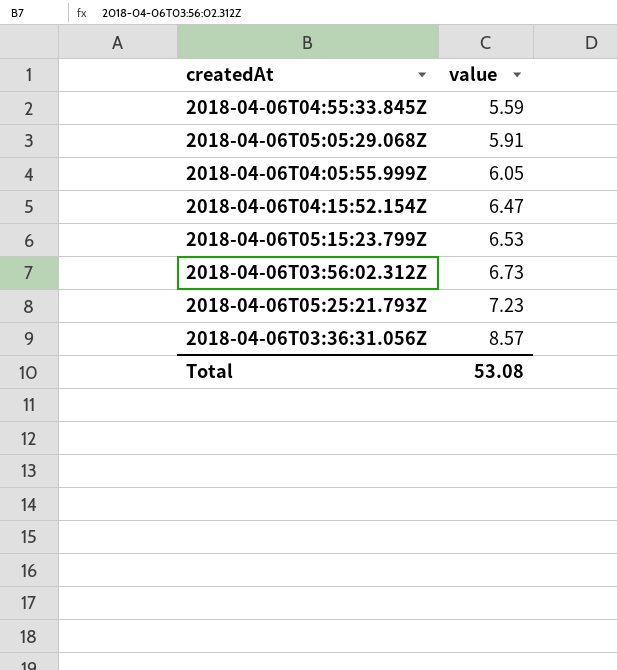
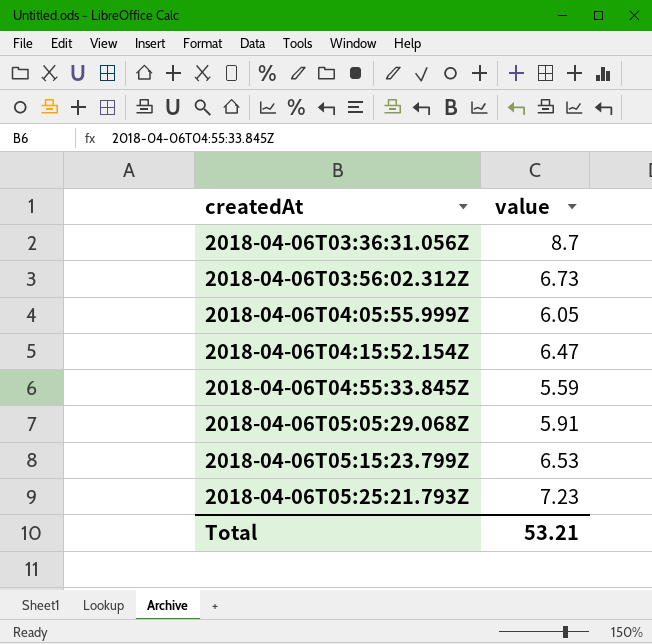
row order: value ascending -> createdAt ascending
2018-04-06T03:36:31.056Z | value: 8.57 -> 8.7
Total | value: 53.08 -> 53.21

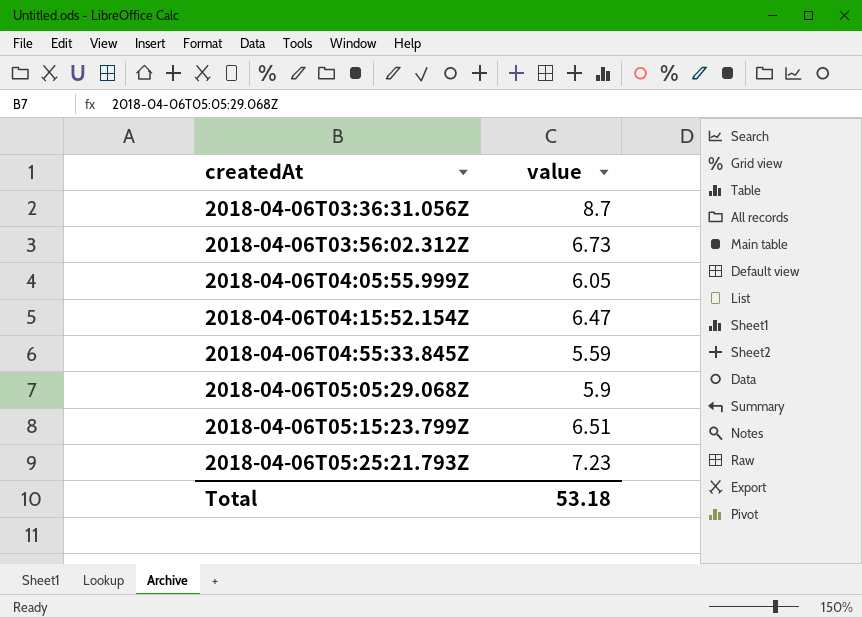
2018-04-06T05:05:29.068Z | value: 5.91 -> 5.9
2018-04-06T05:15:23.799Z | value: 6.53 -> 6.51
Total | value: 53.21 -> 53.18

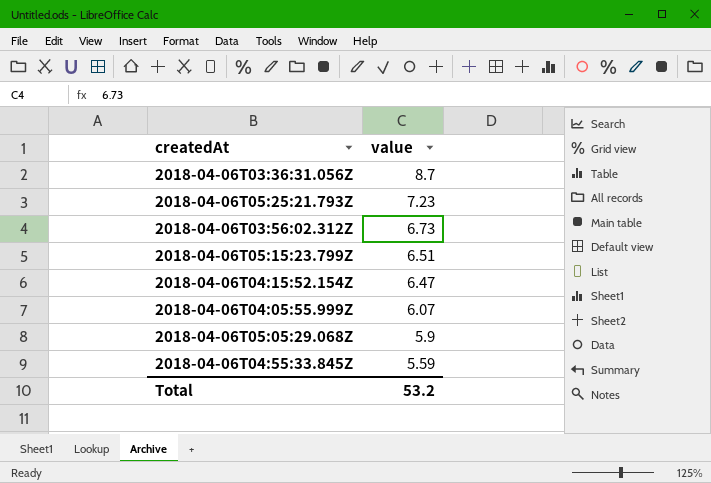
row order: createdAt ascending -> value descending
2018-04-06T04:05:55.999Z | value: 6.05 -> 6.07
Total | value: 53.18 -> 53.2

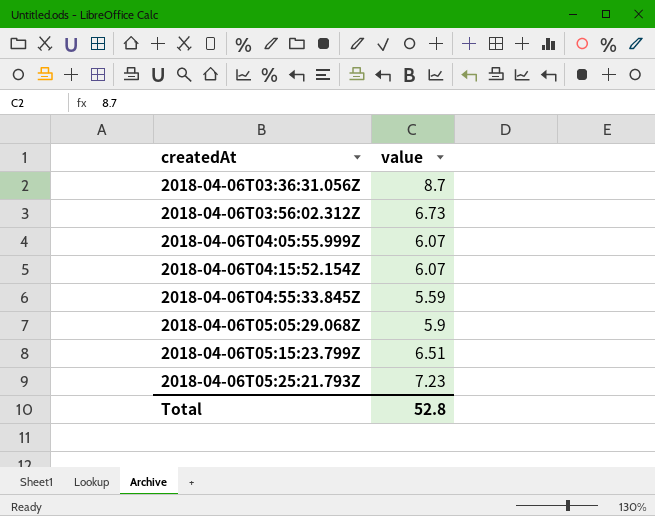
row order: value descending -> createdAt ascending
2018-04-06T04:15:52.154Z | value: 6.47 -> 6.07
Total | value: 53.2 -> 52.8

